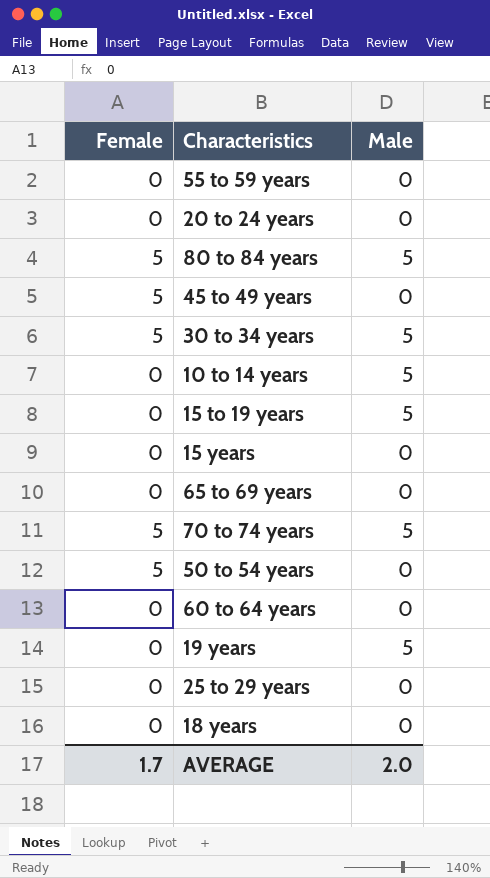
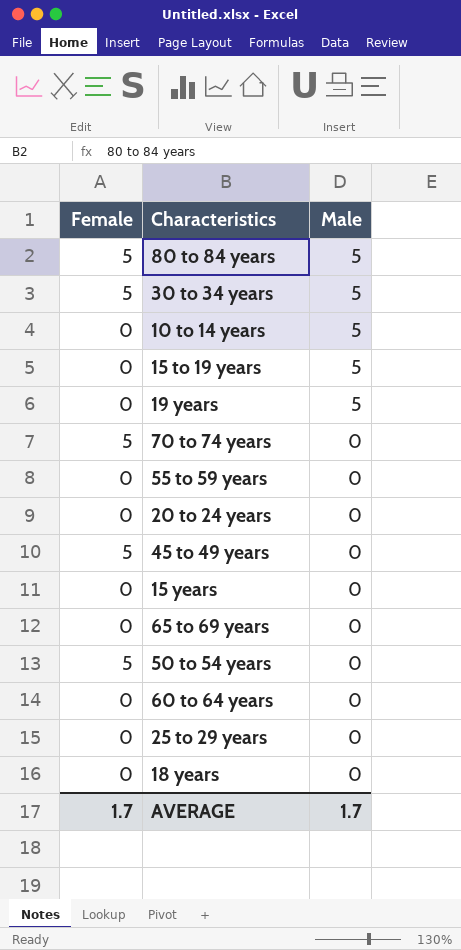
row order: none -> Male descending
70 to 74 years | Male: 5 -> 0
AVERAGE | Male: 2.0 -> 1.7

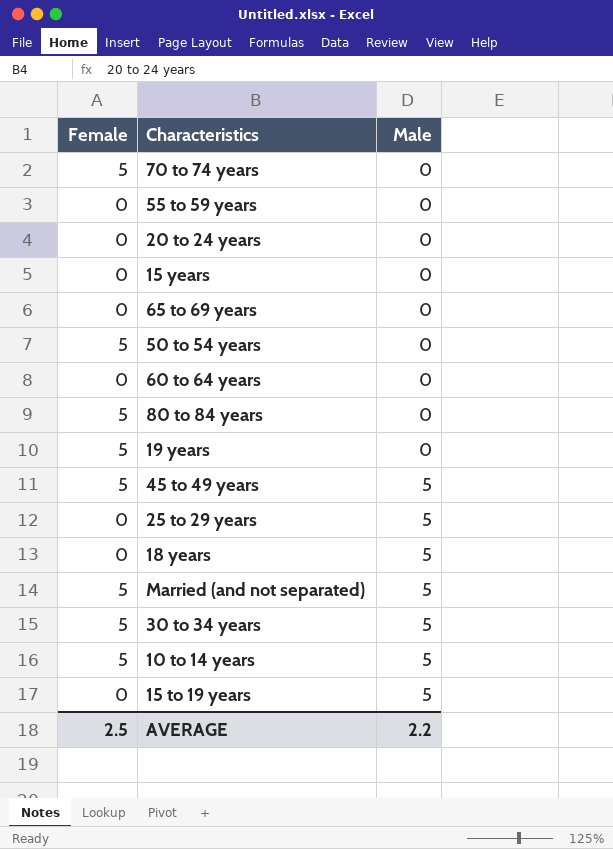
row order: Male descending -> Male ascending
80 to 84 years | Male: 5 -> 0
19 years | Female: 0 -> 5
19 years | Male: 5 -> 0
45 to 49 years | Male: 0 -> 5
25 to 29 years | Male: 0 -> 5
18 years | Male: 0 -> 5
row Married (and not separated): none -> 5 | 5
10 to 14 years | Female: 0 -> 5
AVERAGE | Female: 1.7 -> 2.5
AVERAGE | Male: 1.7 -> 2.2

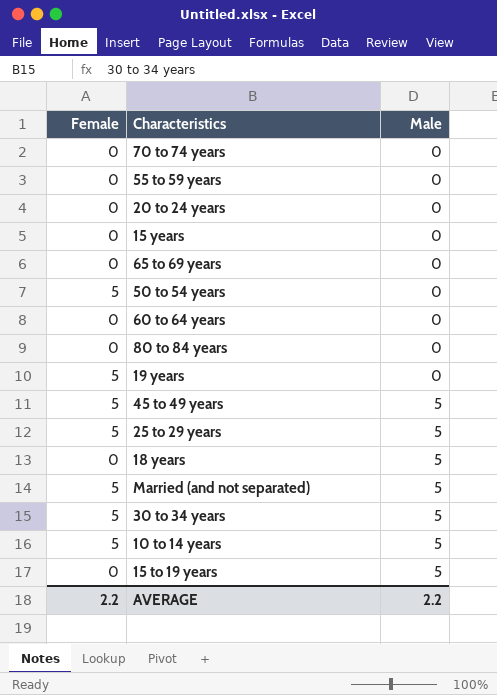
70 to 74 years | Female: 5 -> 0
80 to 84 years | Female: 5 -> 0
25 to 29 years | Female: 0 -> 5
AVERAGE | Female: 2.5 -> 2.2

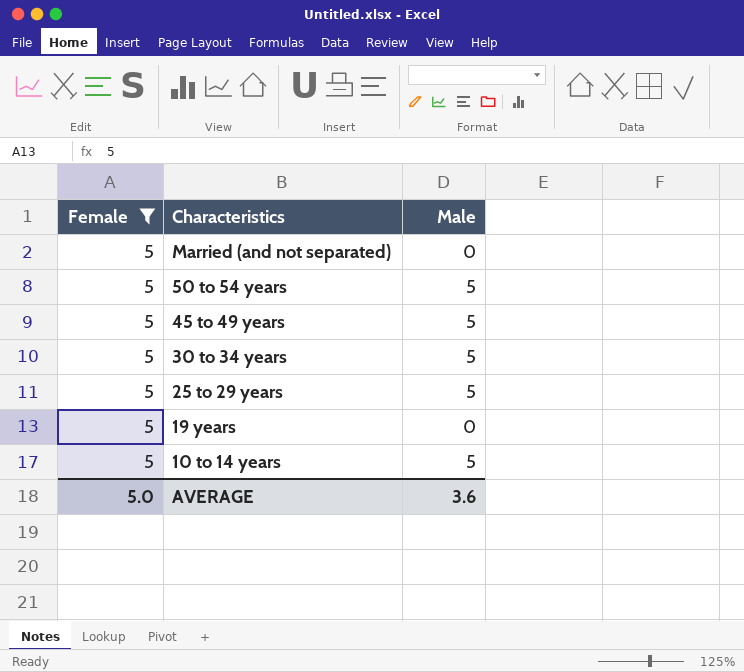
filter: none -> Female = 5
row order: Male ascending -> Characteristics descending
Married (and not separated) | Male: 5 -> 0
50 to 54 years | Male: 0 -> 5
AVERAGE | Female: 2.2 -> 5.0
AVERAGE | Male: 2.2 -> 3.6

